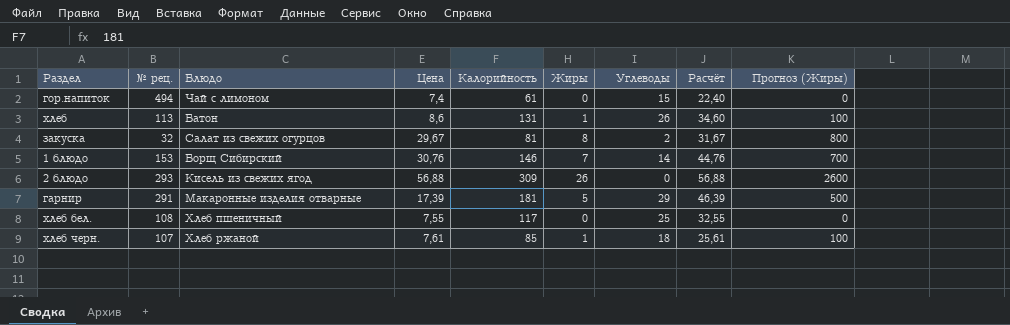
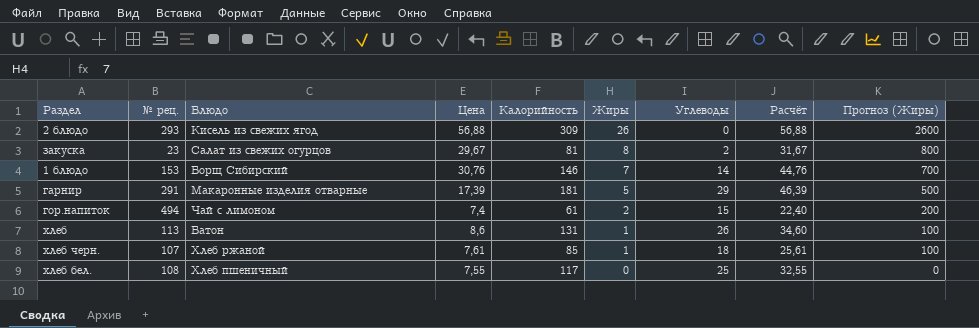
row order: none -> Жиры descending
закуска | № рец.: 32 -> 23
гор.напиток | Жиры: 0 -> 2
гор.напиток | Прогноз (Жиры): 0 -> 200

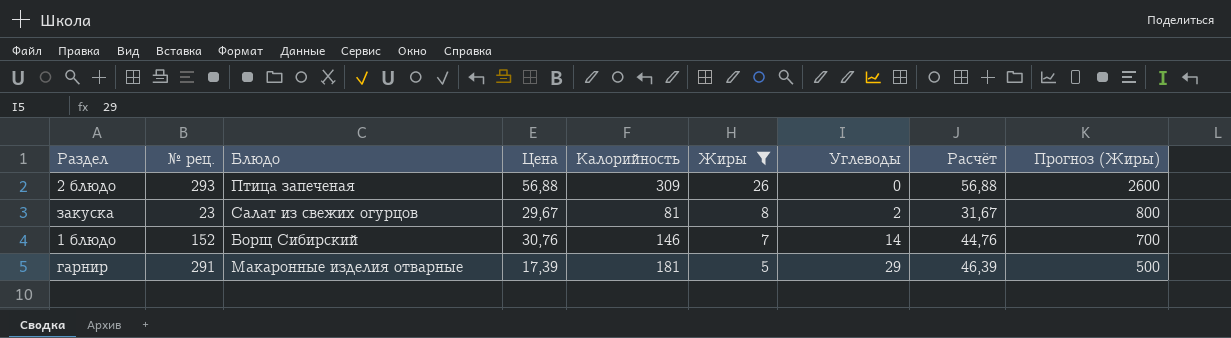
filter: none -> Жиры >= 5
2 блюдо | Блюдо: Кисель из свежих ягод -> Птица запеченая
1 блюдо | № рец.: 153 -> 152

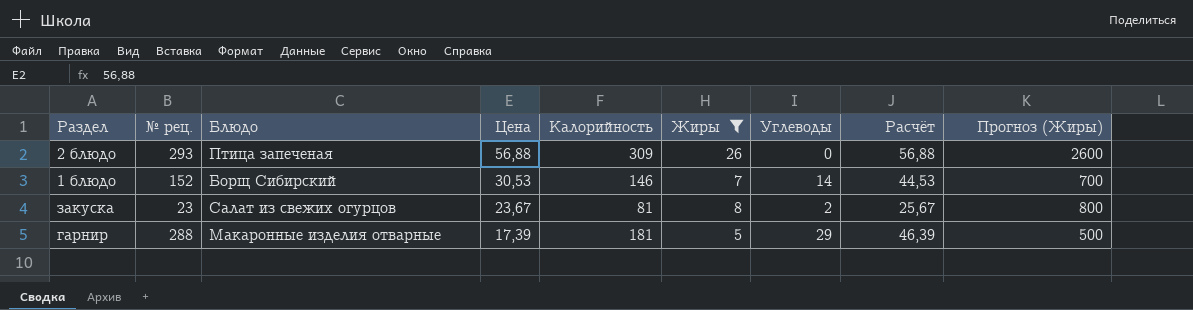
row order: Жиры descending -> Цена descending
1 блюдо | Цена: 30,76 -> 30,53
1 блюдо | Расчёт: 44,76 -> 44,53
закуска | Цена: 29,67 -> 23,67
закуска | Расчёт: 31,67 -> 25,67
гарнир | № рец.: 291 -> 288

